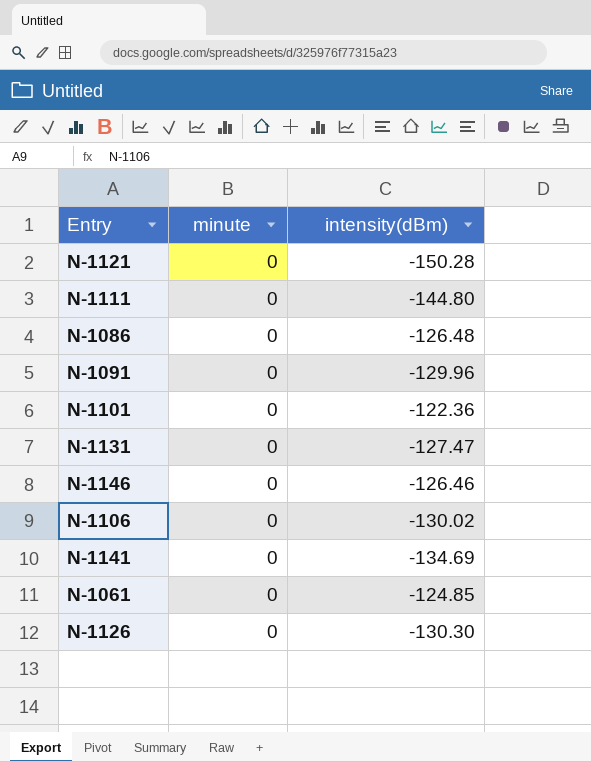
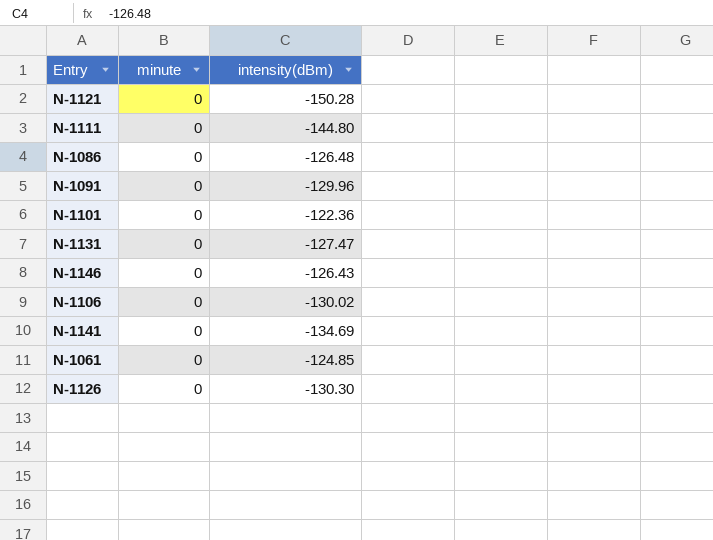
N-1146 | intensity(dBm): -126.46 -> -126.43

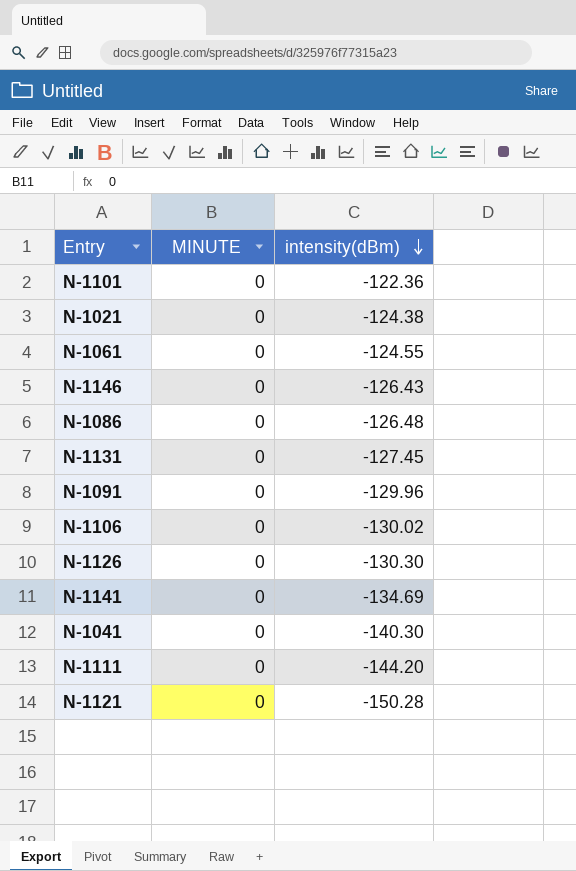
row order: none -> intensity(dBm) descending
column name: minute -> MINUTE
row N-1021: none -> 0 | -124.38
N-1061 | intensity(dBm): -124.85 -> -124.55
N-1131 | intensity(dBm): -127.47 -> -127.45
row N-1041: none -> 0 | -140.30
N-1111 | intensity(dBm): -144.80 -> -144.20

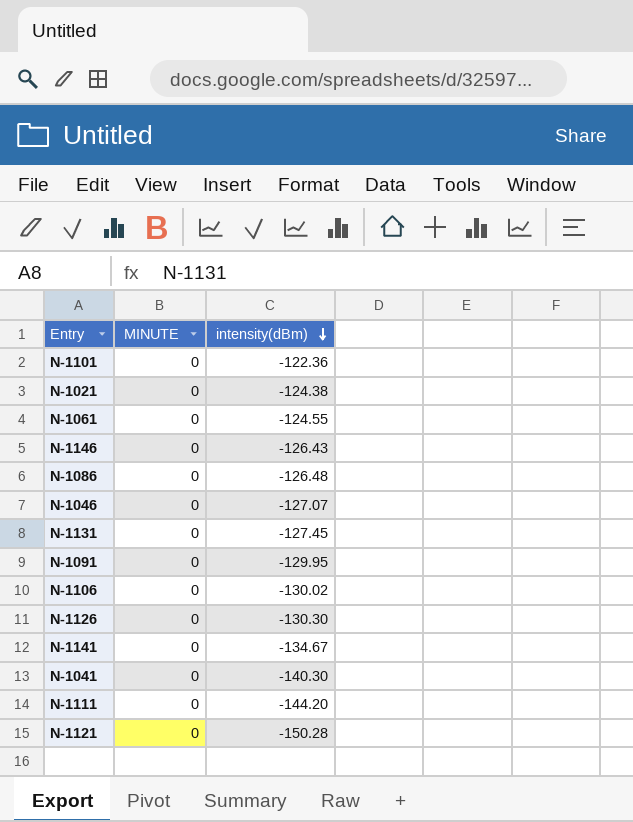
row N-1046: none -> 0 | -127.07
N-1091 | intensity(dBm): -129.96 -> -129.95
N-1141 | intensity(dBm): -134.69 -> -134.67

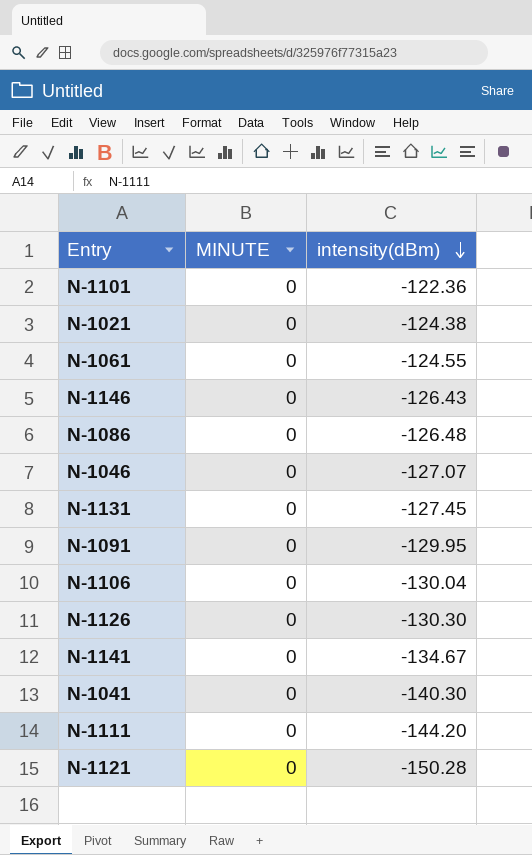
N-1106 | intensity(dBm): -130.02 -> -130.04

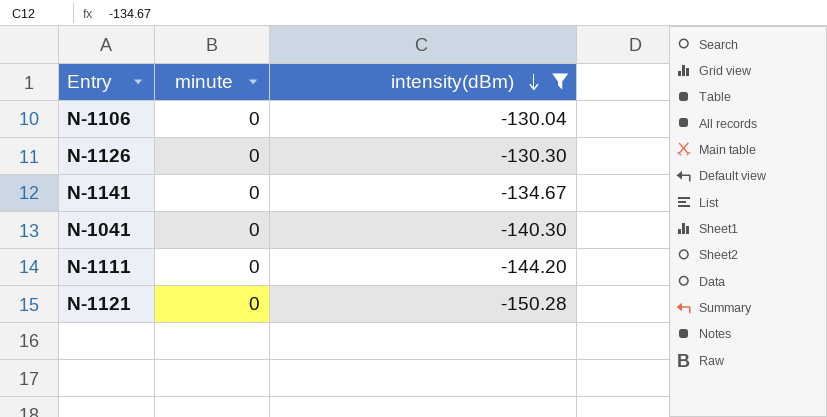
filter: none -> intensity(dBm) <= -130.04
column name: MINUTE -> minute

